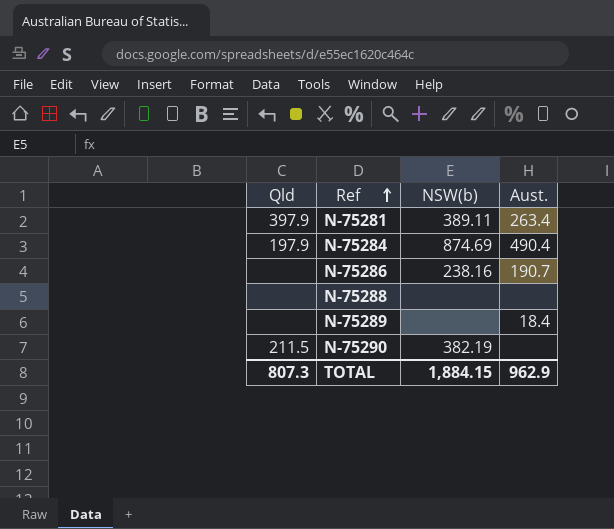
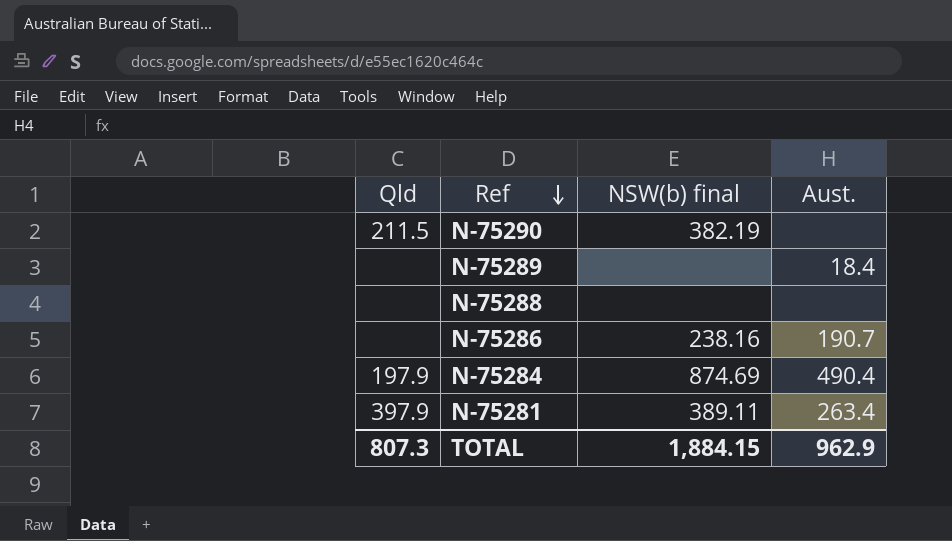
row order: Ref ascending -> Ref descending
column name: NSW(b) -> NSW(b) final

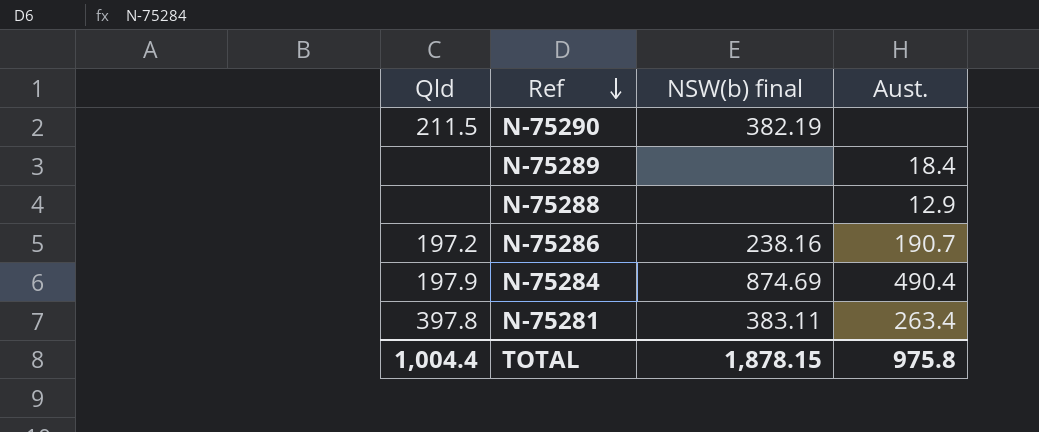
N-75288 | Aust.: none -> 12.9
N-75286 | Qld: none -> 197.2
N-75281 | Qld: 397.9 -> 397.8
N-75281 | NSW(b) final: 389.11 -> 383.11
TOTAL | Qld: 807.3 -> 1,004.4
TOTAL | NSW(b) final: 1,884.15 -> 1,878.15
TOTAL | Aust.: 962.9 -> 975.8

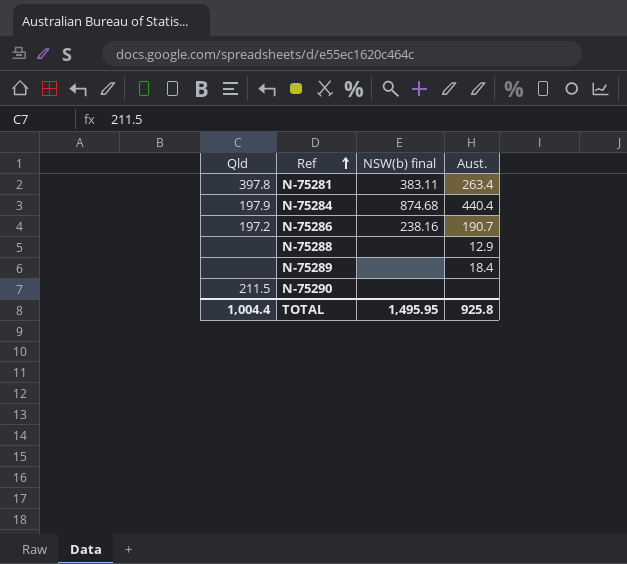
row order: Ref descending -> Ref ascending
N-75284 | NSW(b) final: 874.69 -> 874.68
N-75284 | Aust.: 490.4 -> 440.4
N-75290 | NSW(b) final: 382.19 -> none
TOTAL | NSW(b) final: 1,878.15 -> 1,495.95
TOTAL | Aust.: 975.8 -> 925.8

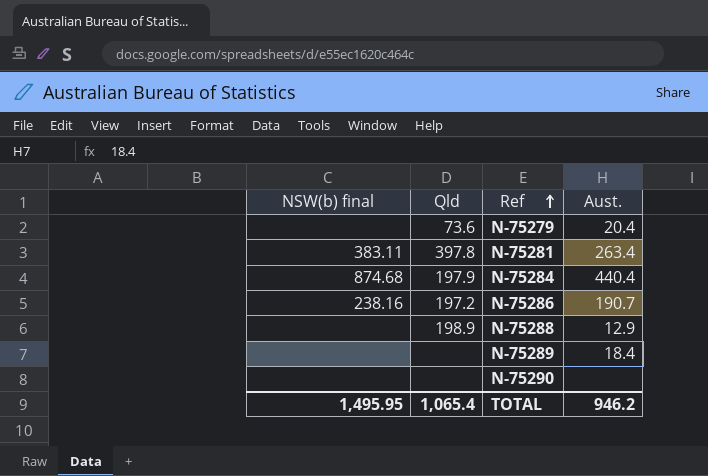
column NSW(b) final | position: 3 -> 1
row N-75279: none -> none | 73.6 | 20.4
N-75288 | Qld: none -> 198.9
N-75290 | Qld: 211.5 -> none
TOTAL | Qld: 1,004.4 -> 1,065.4
TOTAL | Aust.: 925.8 -> 946.2

